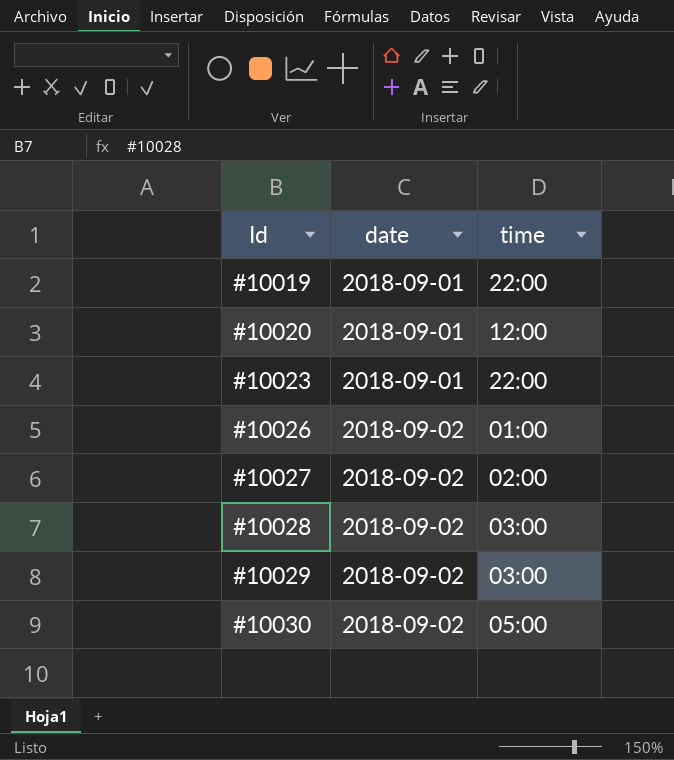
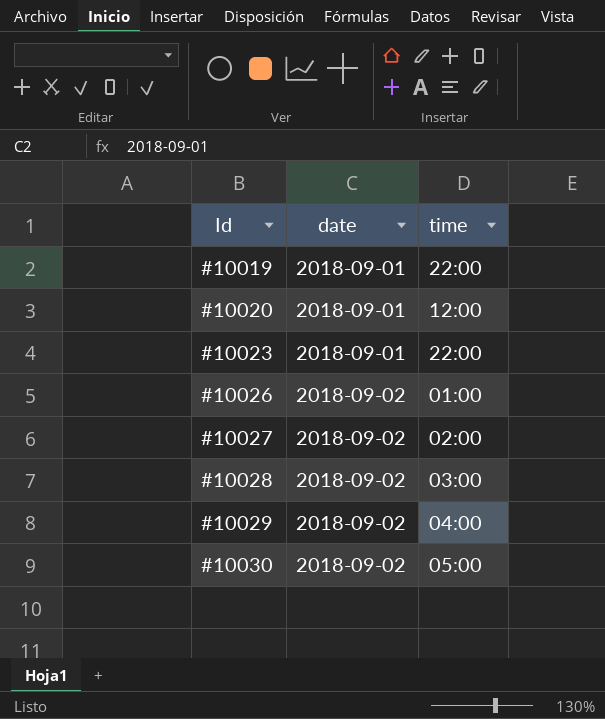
#10029 | time: 03:00 -> 04:00

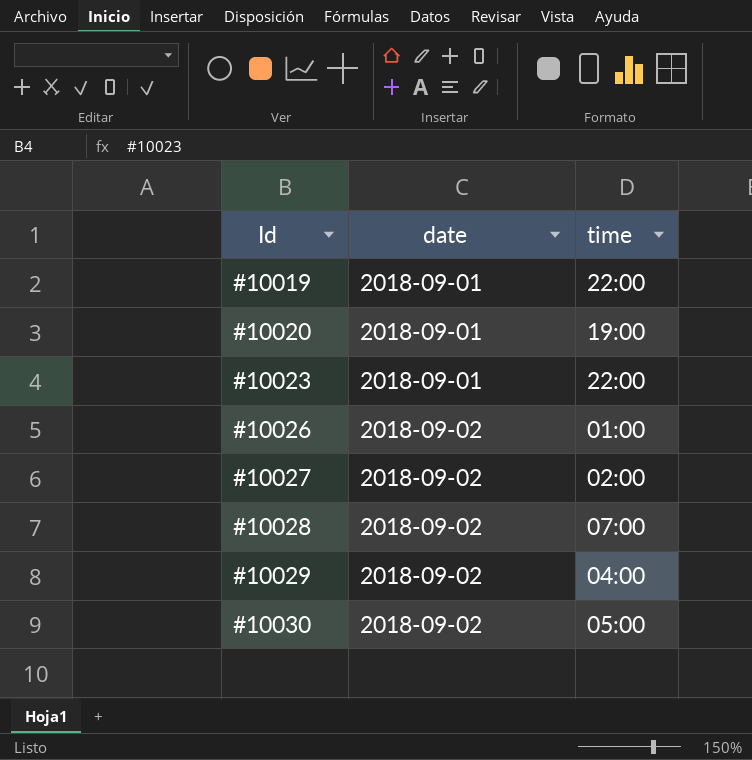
#10020 | time: 12:00 -> 19:00
#10028 | time: 03:00 -> 07:00

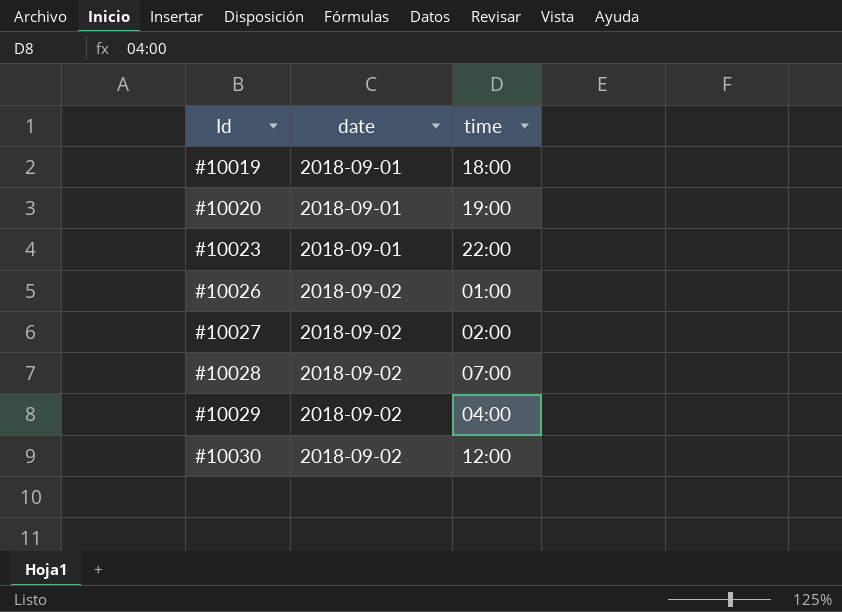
#10019 | time: 22:00 -> 18:00
#10030 | time: 05:00 -> 12:00

